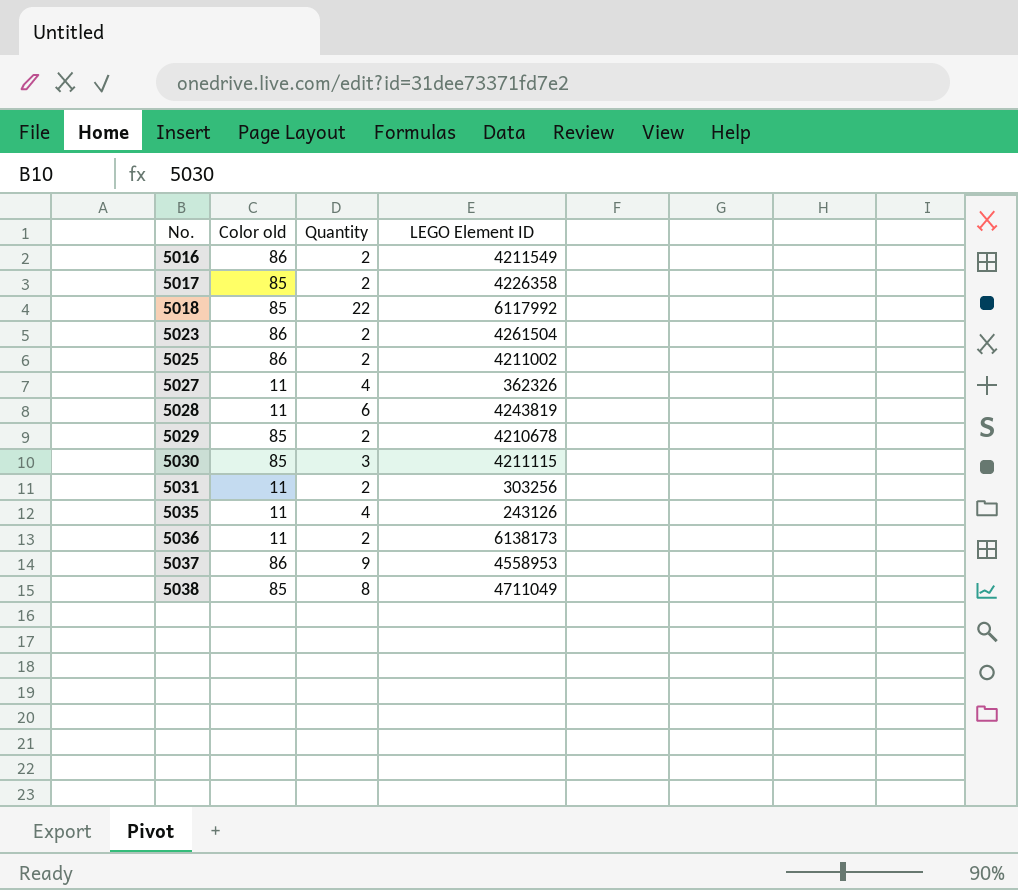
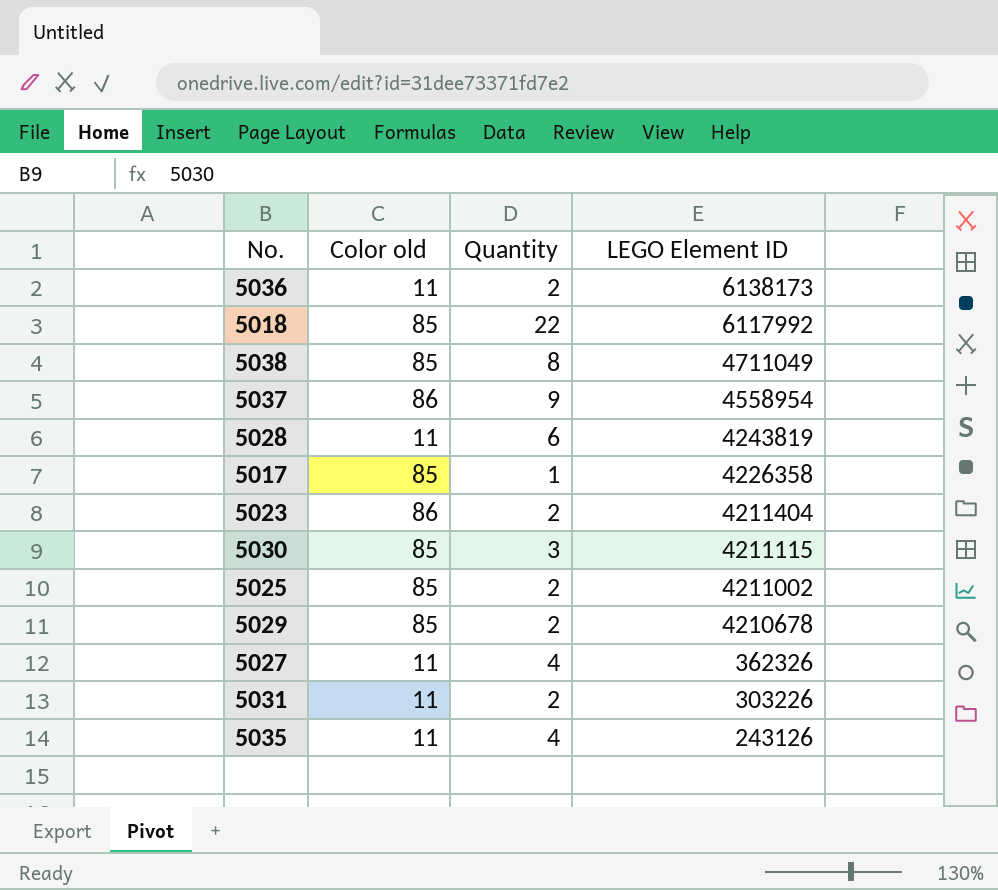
row order: No. ascending -> LEGO Element ID descending
row 5016: 86 | 2 | 4211549 -> none
5037 | LEGO Element ID: 4558953 -> 4558954
5017 | Quantity: 2 -> 1
5023 | LEGO Element ID: 4261504 -> 4211404
5025 | Color old: 86 -> 85
5031 | LEGO Element ID: 303256 -> 303226

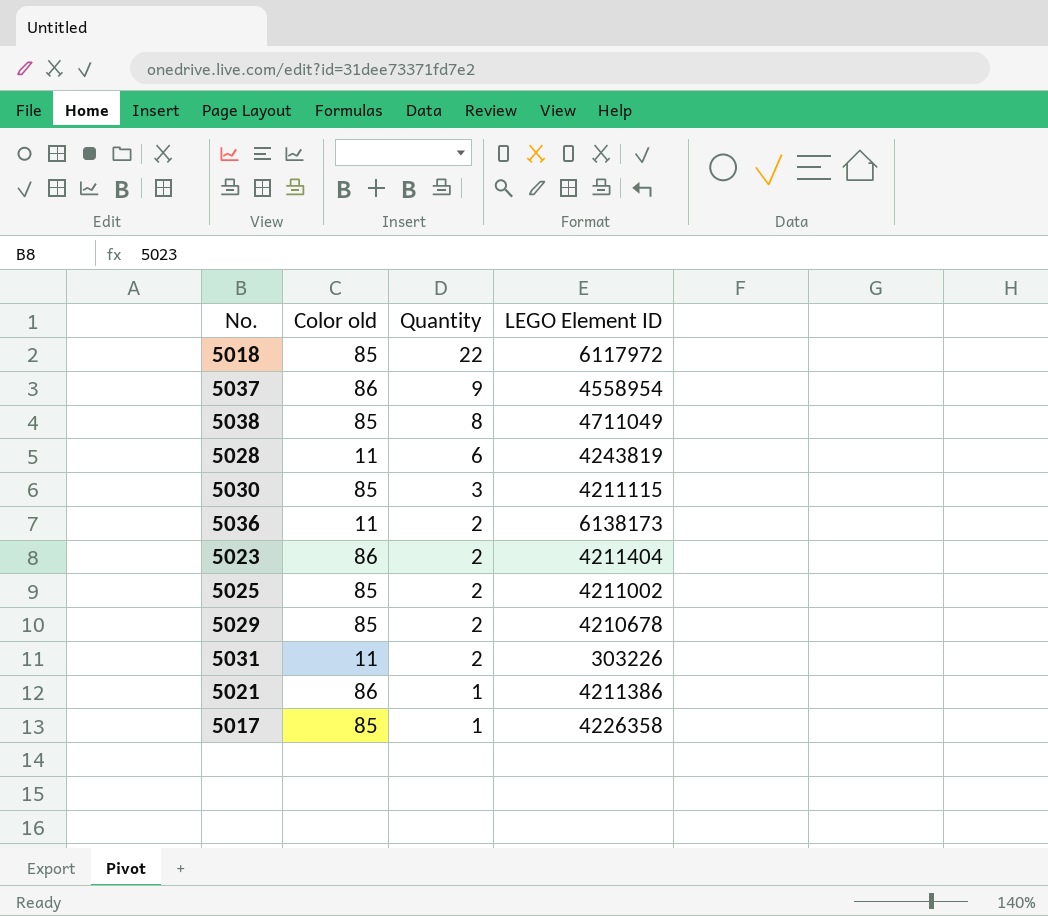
row order: LEGO Element ID descending -> Quantity descending
row 5027: 11 | 4 | 362326 -> none
row 5035: 11 | 4 | 243126 -> none
5018 | LEGO Element ID: 6117992 -> 6117972
row 5021: none -> 86 | 1 | 4211386

